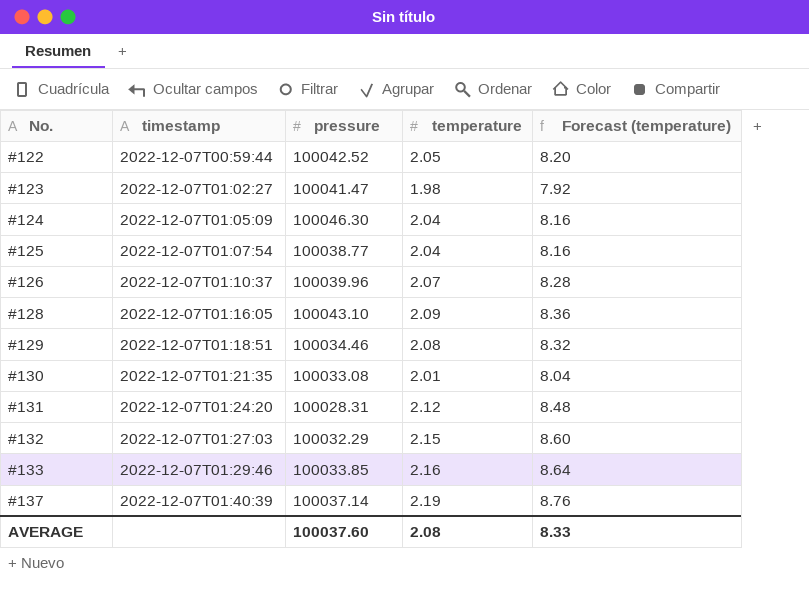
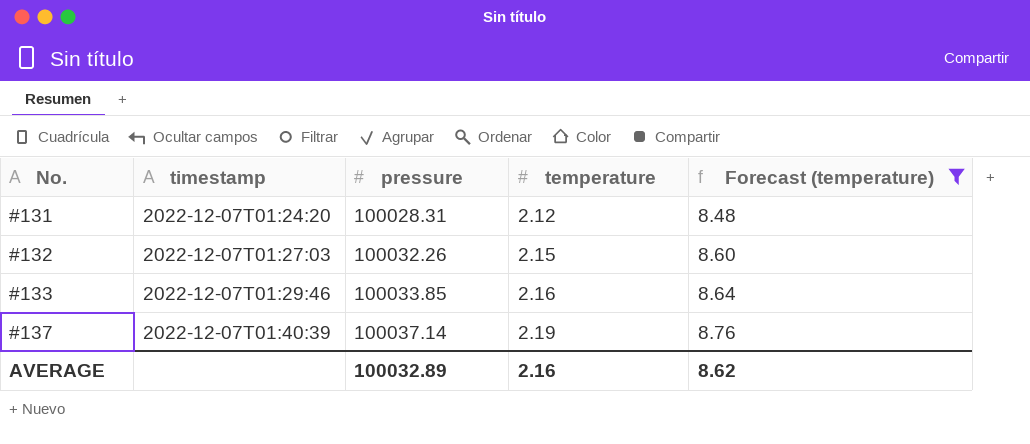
filter: none -> Forecast (temperature) >= 8.48
#132 | pressure: 100032.29 -> 100032.26
AVERAGE | pressure: 100037.60 -> 100032.89
AVERAGE | temperature: 2.08 -> 2.16
AVERAGE | Forecast (temperature): 8.33 -> 8.62

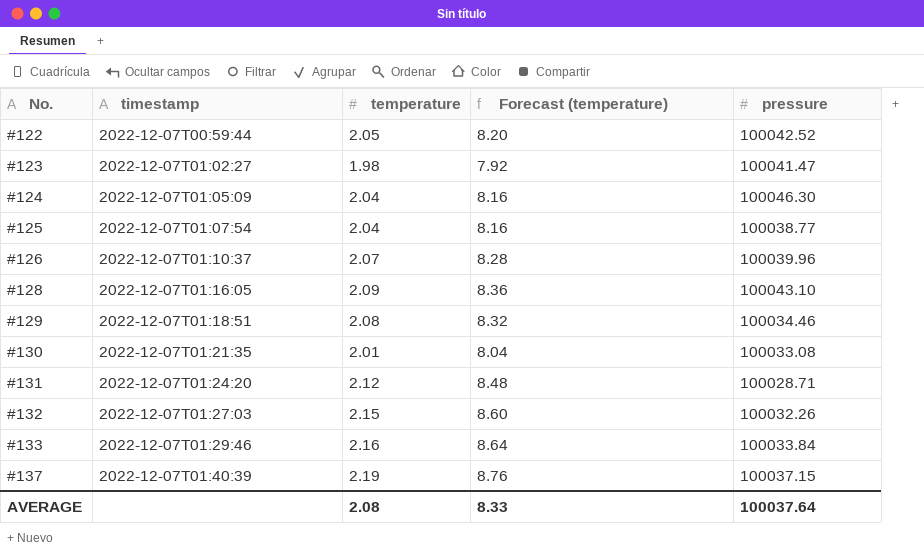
filter: Forecast (temperature) >= 8.48 -> none
column pressure | position: 3 -> 5
#131 | pressure: 100028.31 -> 100028.71
#133 | pressure: 100033.85 -> 100033.84
#137 | pressure: 100037.14 -> 100037.15
AVERAGE | temperature: 2.16 -> 2.08
AVERAGE | Forecast (temperature): 8.62 -> 8.33
AVERAGE | pressure: 100032.89 -> 100037.64

